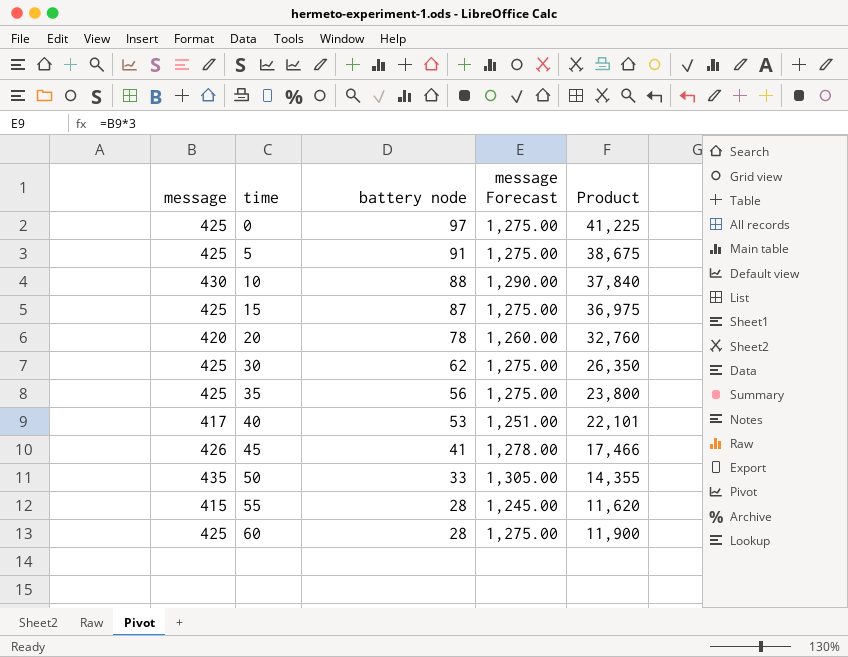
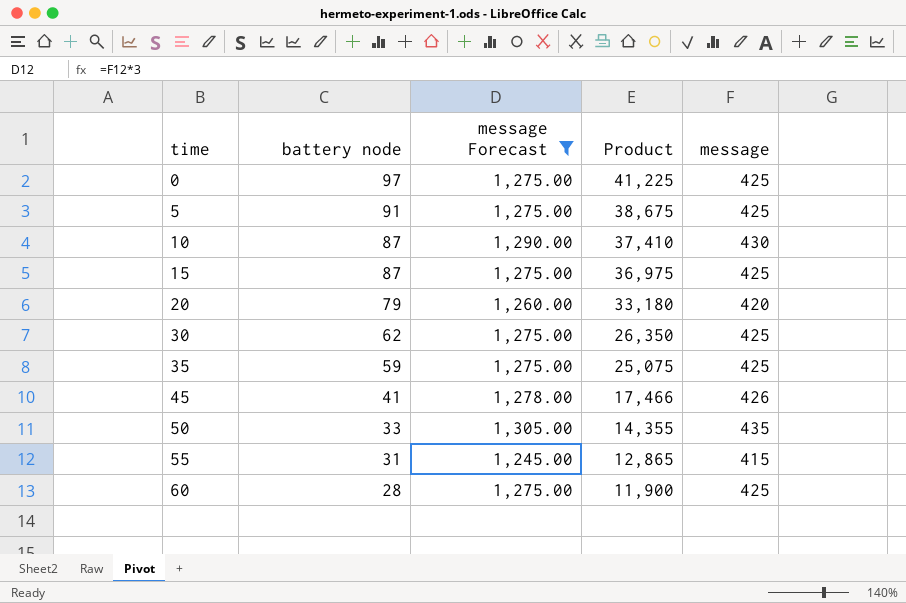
filter: none -> message Forecast != 1,251.00
column message | position: 1 -> 5
10 | battery node: 88 -> 87
10 | Product: 37,840 -> 37,410
20 | battery node: 78 -> 79
20 | Product: 32,760 -> 33,180
35 | battery node: 56 -> 59
35 | Product: 23,800 -> 25,075
55 | battery node: 28 -> 31
55 | Product: 11,620 -> 12,865

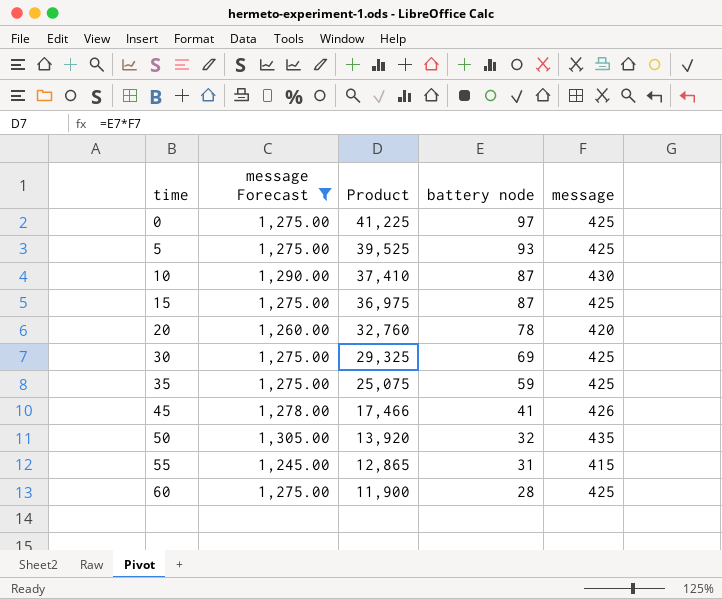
column battery node | position: 2 -> 4
5 | Product: 38,675 -> 39,525
5 | battery node: 91 -> 93
20 | Product: 33,180 -> 32,760
20 | battery node: 79 -> 78
30 | Product: 26,350 -> 29,325
30 | battery node: 62 -> 69
50 | Product: 14,355 -> 13,920
50 | battery node: 33 -> 32

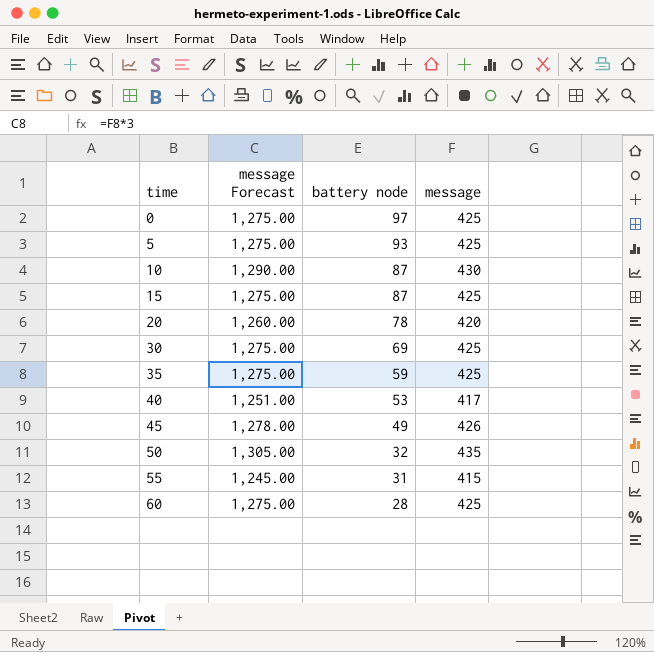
filter: message Forecast != 1,251.00 -> none
column Product | formula: [battery node] * [message] -> none
45 | battery node: 41 -> 49

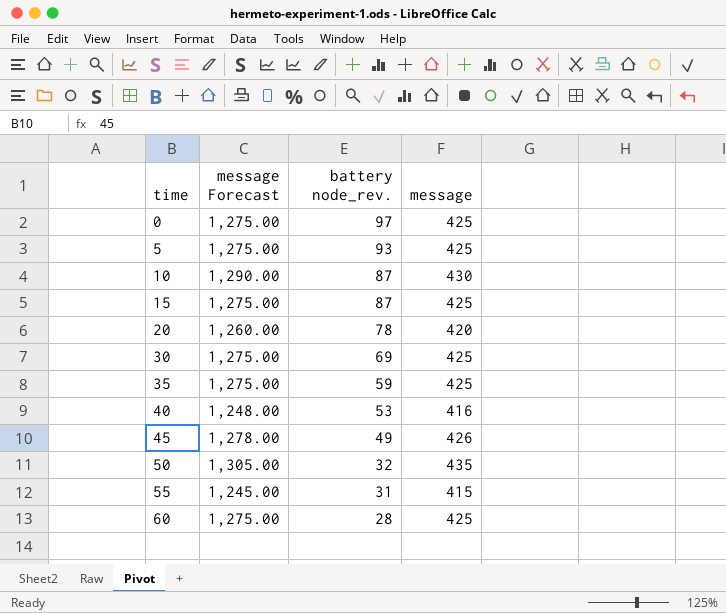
column name: battery node -> battery node_rev.
40 | message Forecast: 1,251.00 -> 1,248.00
40 | message: 417 -> 416

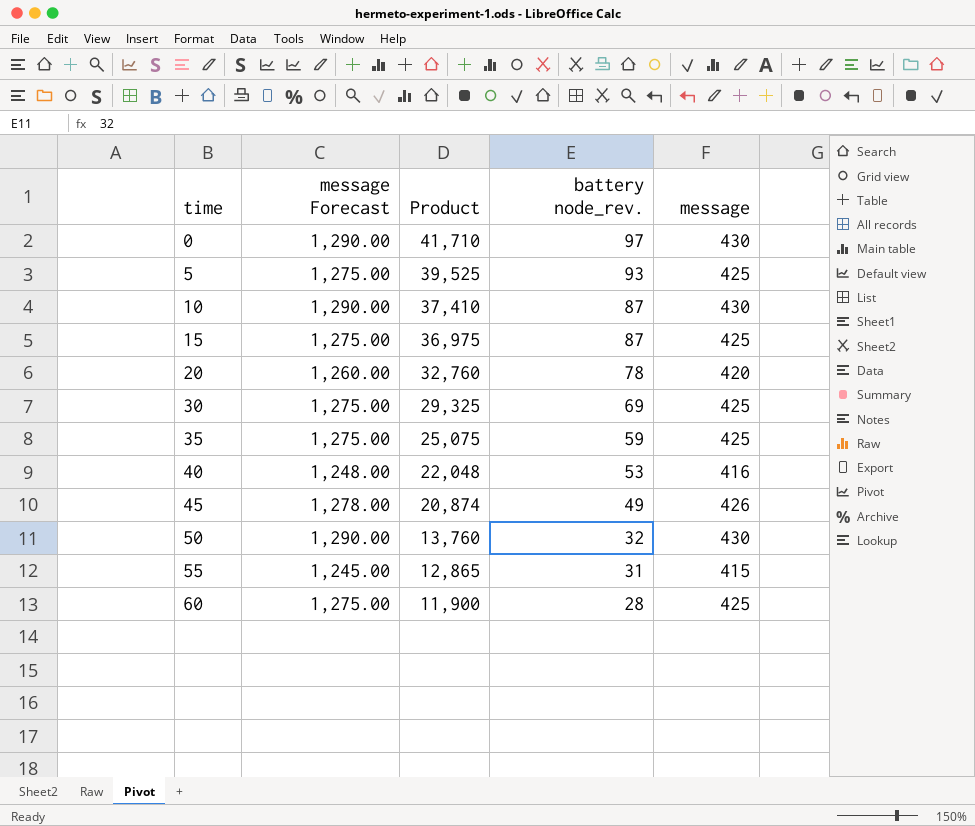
column Product | formula: none -> [battery node_rev.] * [message]
0 | message Forecast: 1,275.00 -> 1,290.00
0 | message: 425 -> 430
50 | message Forecast: 1,305.00 -> 1,290.00
50 | message: 435 -> 430

